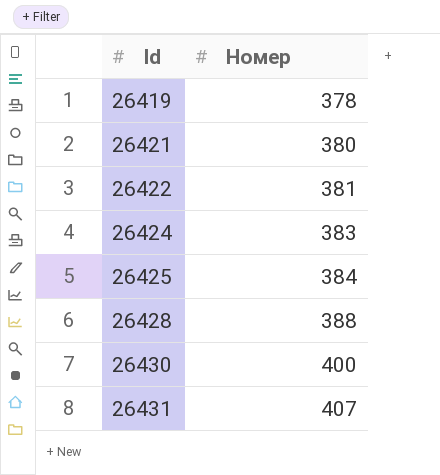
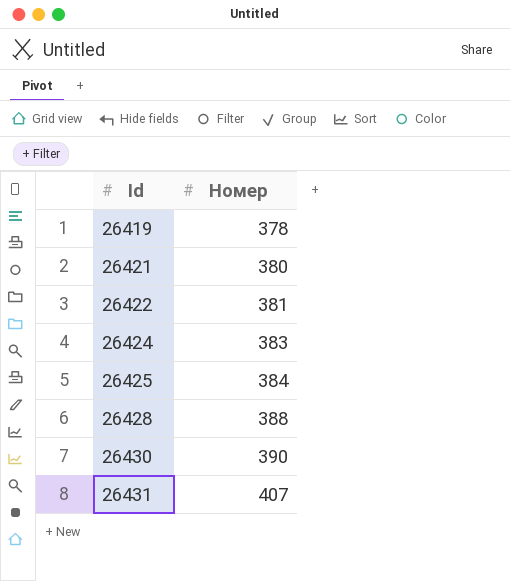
26430 | Номер: 400 -> 390

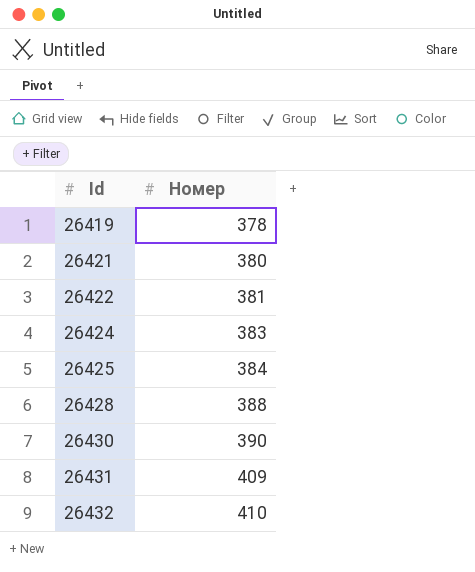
26431 | Номер: 407 -> 409
row 26432: none -> 410

